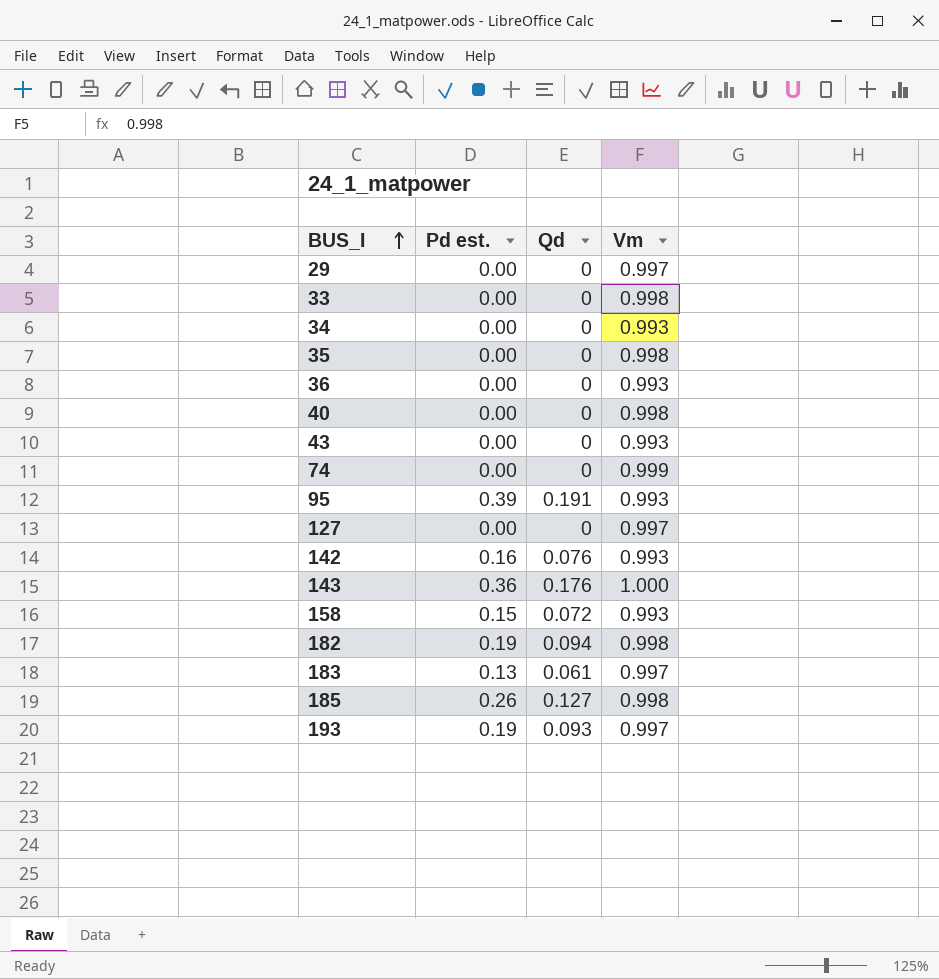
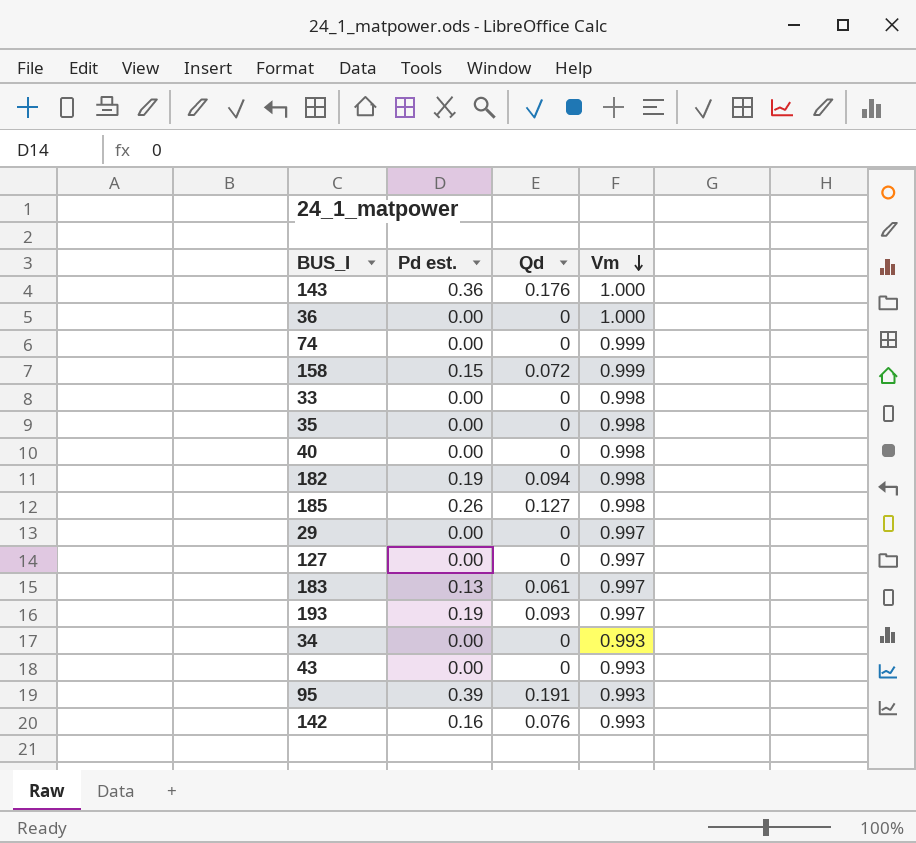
row order: BUS_I ascending -> Vm descending
36 | Vm: 0.993 -> 1.000
158 | Vm: 0.993 -> 0.999

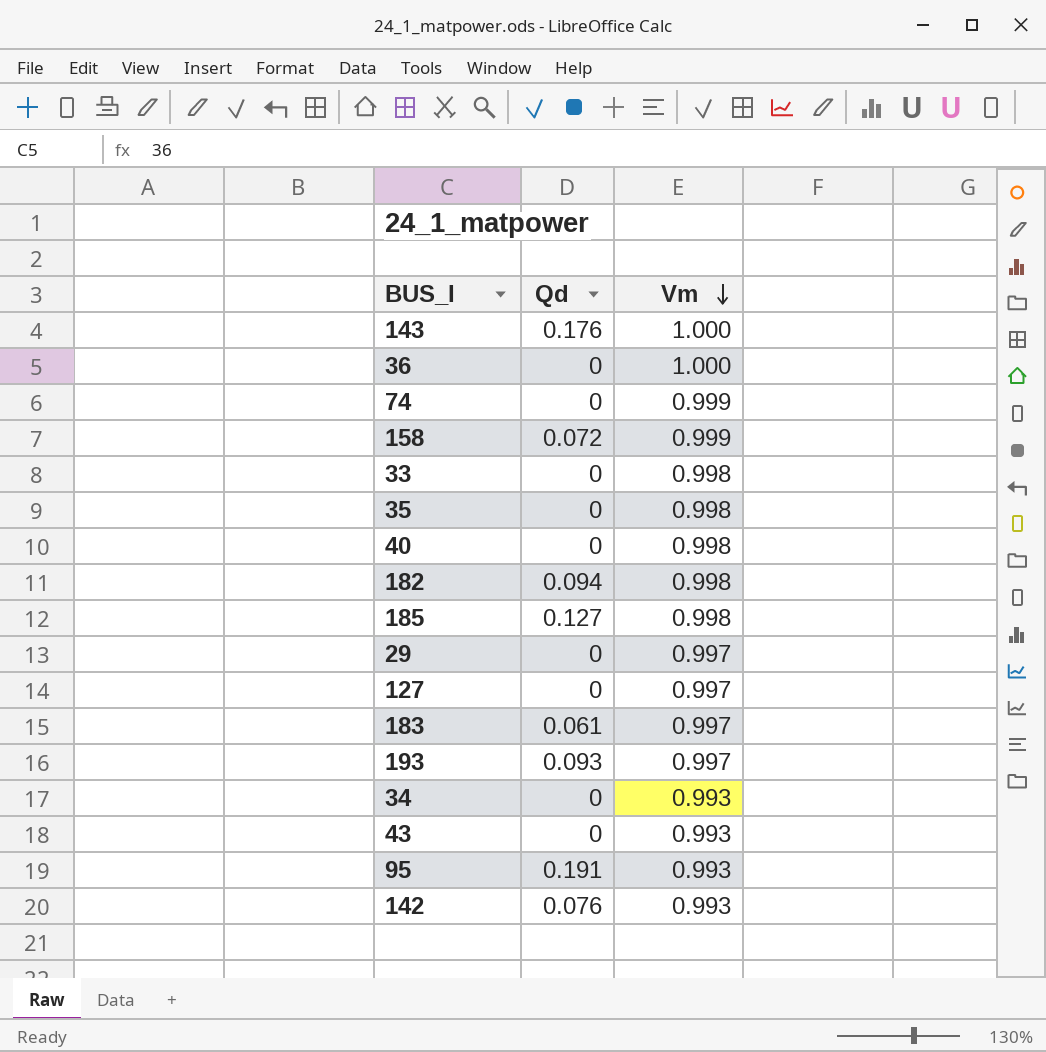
column Pd est. | position: 2 -> none

